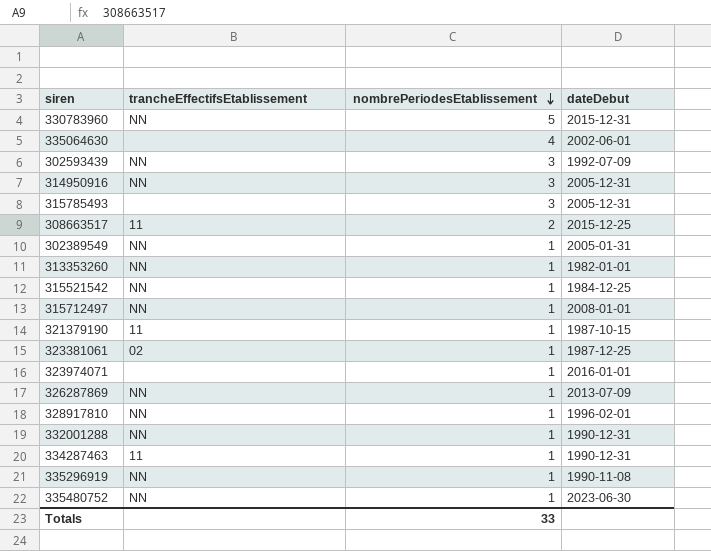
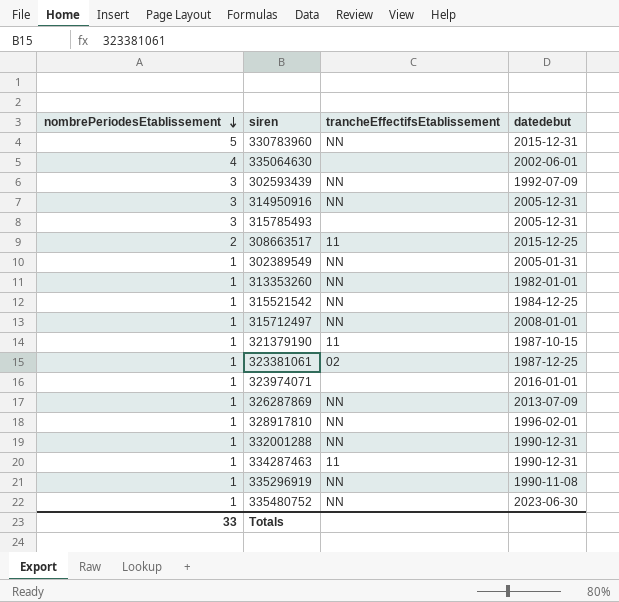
column nombrePeriodesEtablissement | position: 3 -> 1
column name: dateDebut -> datedebut

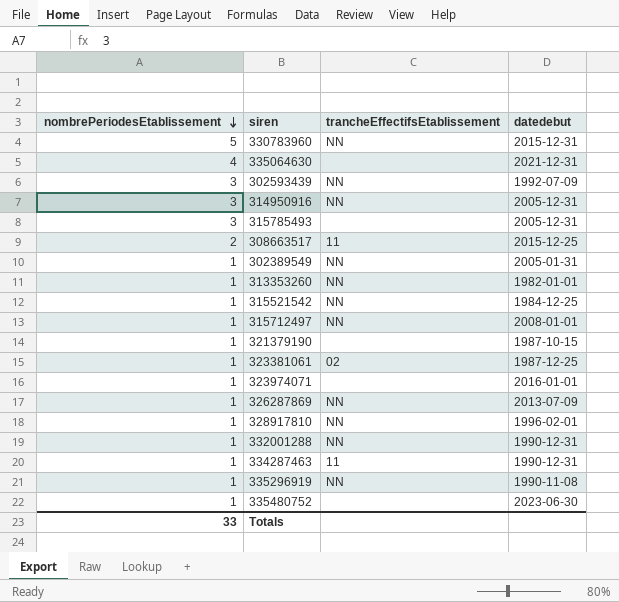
335064630 | datedebut: 2002-06-01 -> 2021-12-31
321379190 | trancheEffectifsEtablissement: 11 -> none
335480752 | trancheEffectifsEtablissement: NN -> none

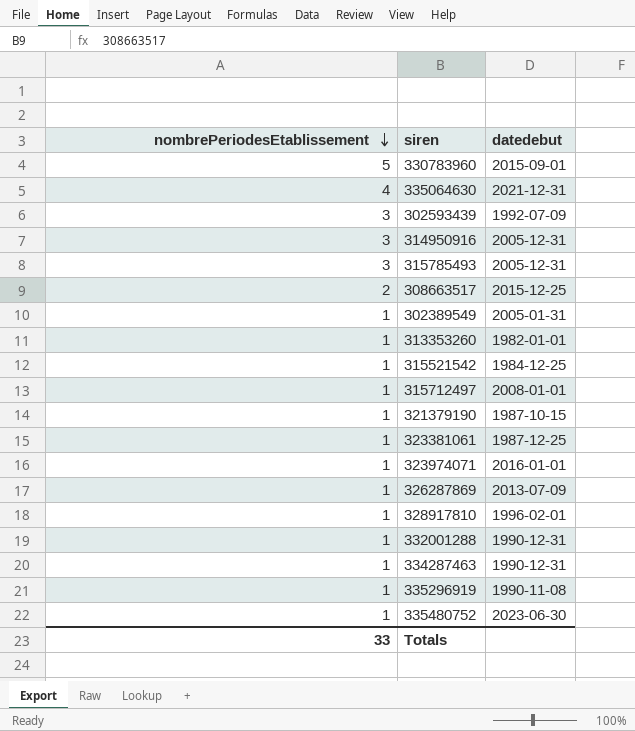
column trancheEffectifsEtablissement | position: 3 -> none
330783960 | datedebut: 2015-12-31 -> 2015-09-01

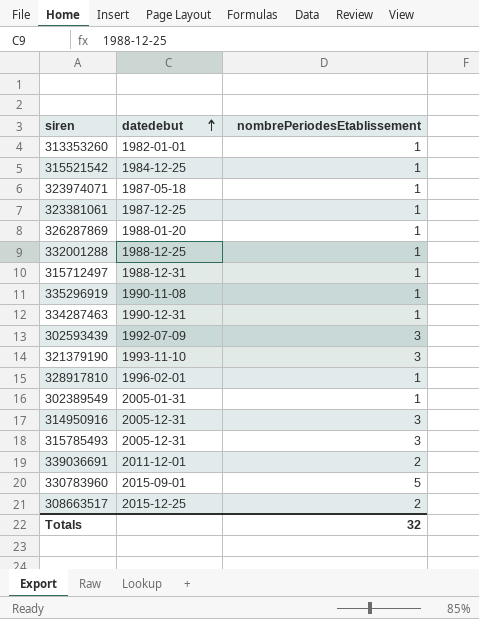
row order: nombrePeriodesEtablissement descending -> datedebut ascending
column nombrePeriodesEtablissement | position: 1 -> 3
row 335064630: 4 | 2021-12-31 -> none
row 335480752: 1 | 2023-06-30 -> none
323974071 | datedebut: 2016-01-01 -> 1987-05-18
326287869 | datedebut: 2013-07-09 -> 1988-01-20
332001288 | datedebut: 1990-12-31 -> 1988-12-25
315712497 | datedebut: 2008-01-01 -> 1988-12-31
321379190 | datedebut: 1987-10-15 -> 1993-11-10
321379190 | nombrePeriodesEtablissement: 1 -> 3
row 339036691: none -> 2011-12-01 | 2
Totals | nombrePeriodesEtablissement: 33 -> 32

